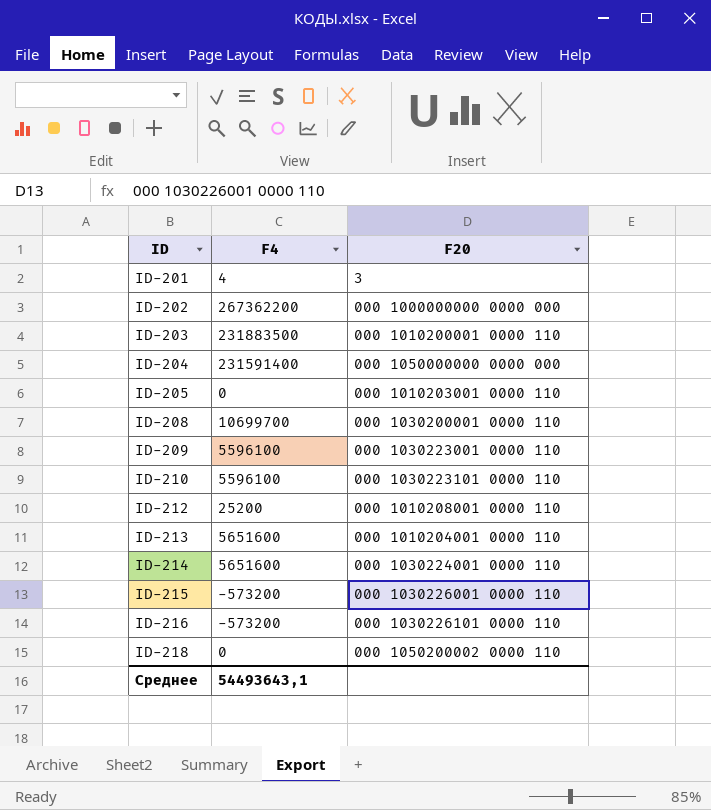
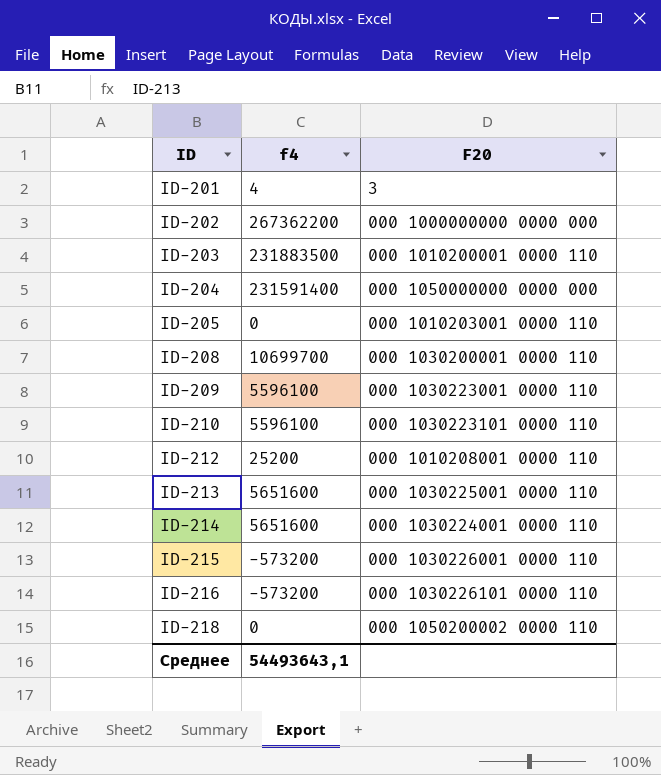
column name: F4 -> f4
ID-213 | F20: 000 1010204001 0000 110 -> 000 1030225001 0000 110

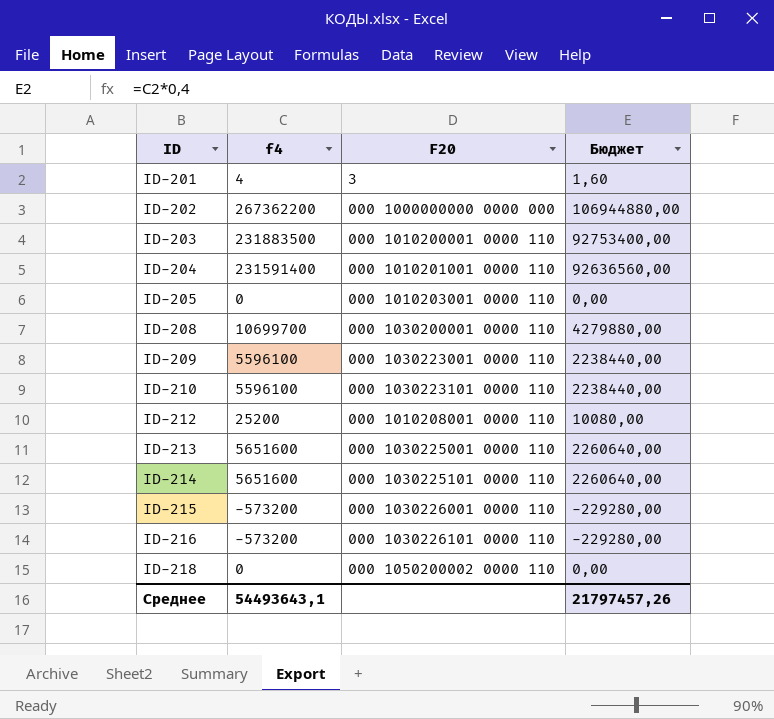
column Бюджет | formula: none -> [f4] * 0,4
ID-204 | F20: 000 1050000000 0000 000 -> 000 1010201001 0000 110
ID-214 | F20: 000 1030224001 0000 110 -> 000 1030225101 0000 110

